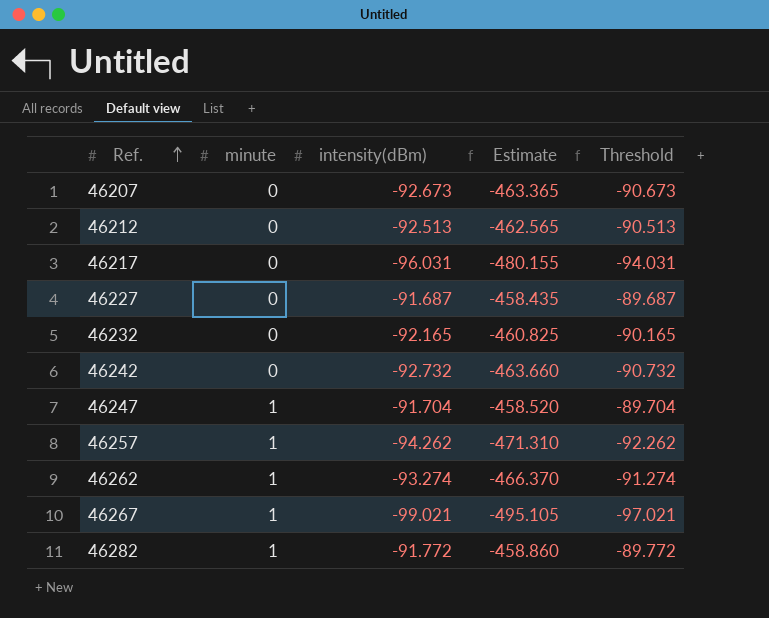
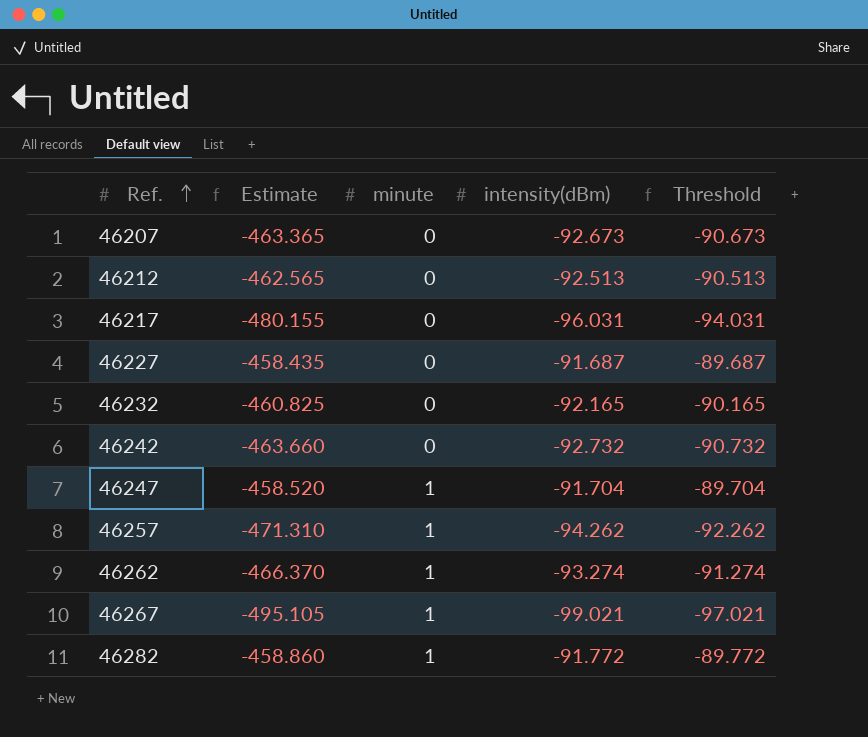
column Estimate | position: 4 -> 2

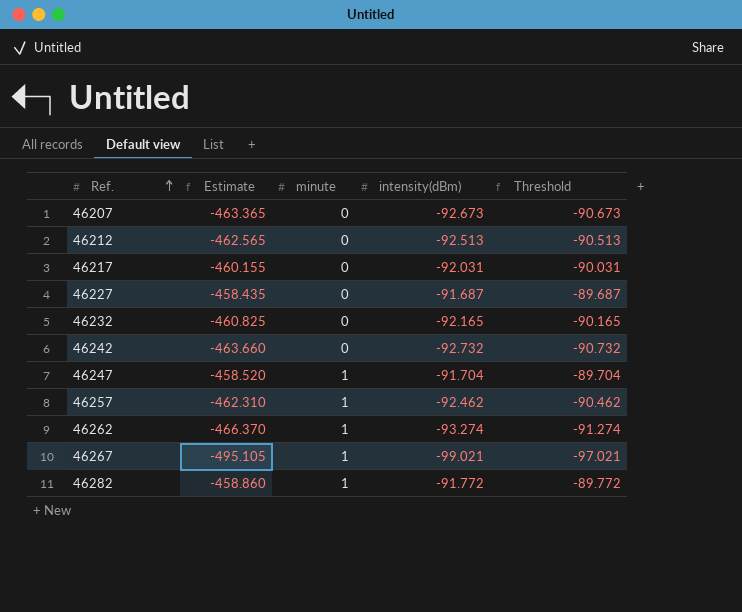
46217 | Estimate: -480.155 -> -460.155
46217 | intensity(dBm): -96.031 -> -92.031
46217 | Threshold: -94.031 -> -90.031
46257 | Estimate: -471.310 -> -462.310
46257 | intensity(dBm): -94.262 -> -92.462
46257 | Threshold: -92.262 -> -90.462

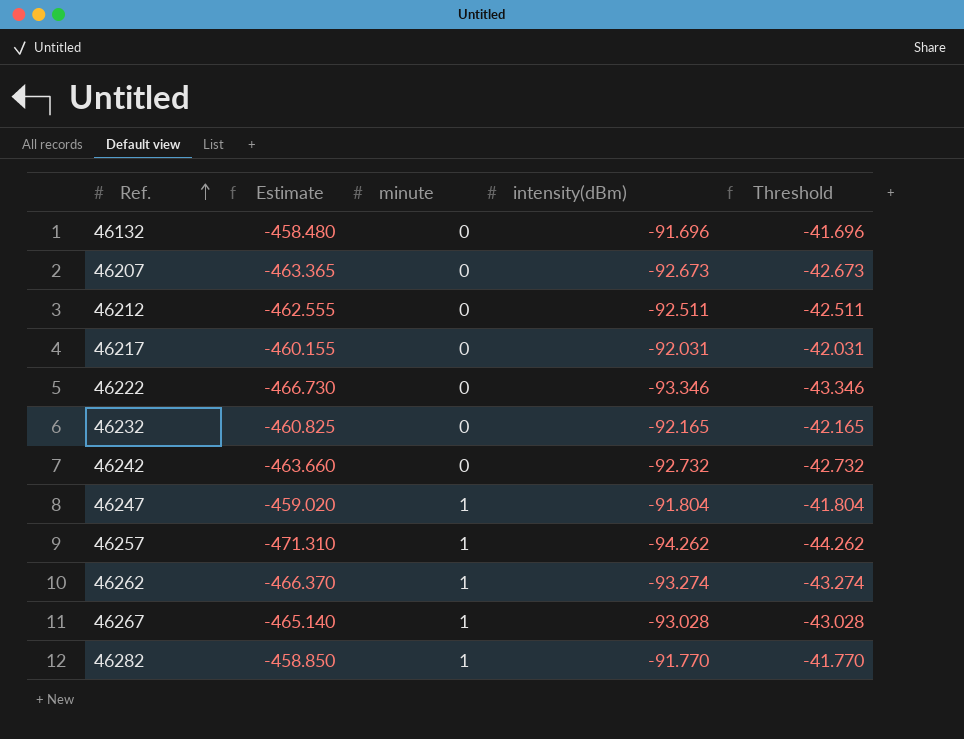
column Threshold | formula: [intensity(dBm)] + 2 -> [intensity(dBm)] + 50
row 46227: -458.435 | 0 | -91.687 | -89.687 -> none
row 46132: none -> -458.480 | 0 | -91.696 | -41.696
46212 | Estimate: -462.565 -> -462.555
46212 | intensity(dBm): -92.513 -> -92.511
row 46222: none -> -466.730 | 0 | -93.346 | -43.346
46247 | Estimate: -458.520 -> -459.020
46247 | intensity(dBm): -91.704 -> -91.804
46257 | Estimate: -462.310 -> -471.310
46257 | intensity(dBm): -92.462 -> -94.262
46267 | Estimate: -495.105 -> -465.140
46267 | intensity(dBm): -99.021 -> -93.028
46282 | Estimate: -458.860 -> -458.850
46282 | intensity(dBm): -91.772 -> -91.770

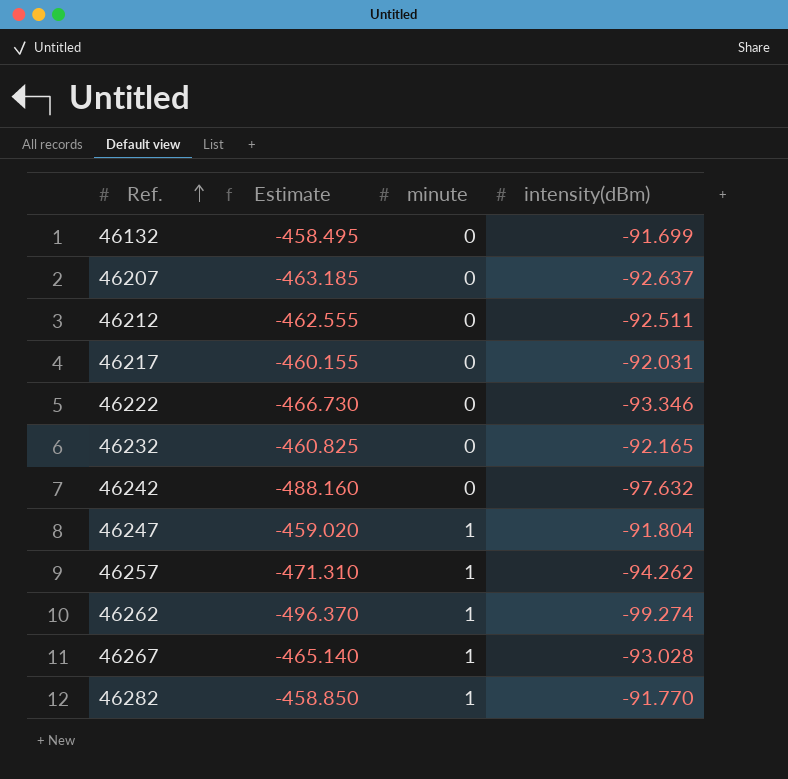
column Threshold | formula: [intensity(dBm)] + 50 -> none
46132 | Estimate: -458.480 -> -458.495
46132 | intensity(dBm): -91.696 -> -91.699
46207 | Estimate: -463.365 -> -463.185
46207 | intensity(dBm): -92.673 -> -92.637
46242 | Estimate: -463.660 -> -488.160
46242 | intensity(dBm): -92.732 -> -97.632
46262 | Estimate: -466.370 -> -496.370
46262 | intensity(dBm): -93.274 -> -99.274

